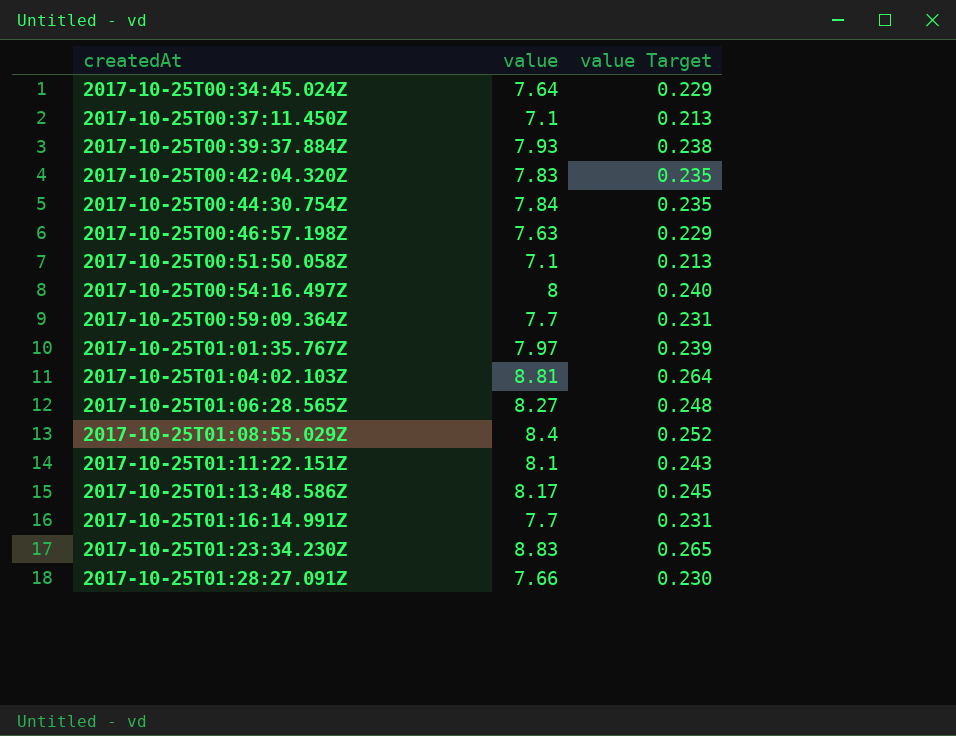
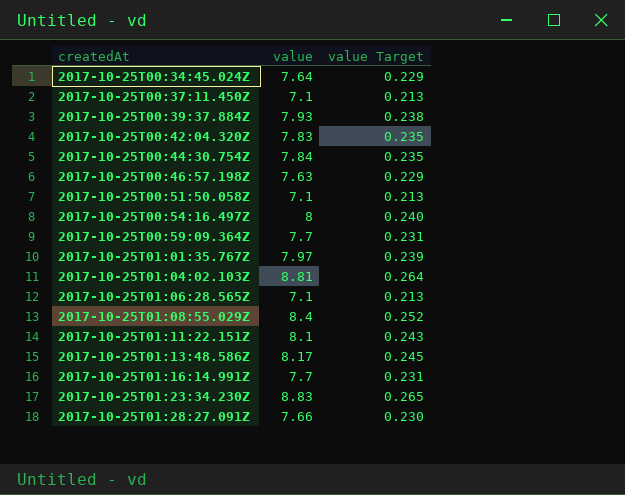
2017-10-25T01:06:28.565Z | value: 8.27 -> 7.1
2017-10-25T01:06:28.565Z | value Target: 0.248 -> 0.213

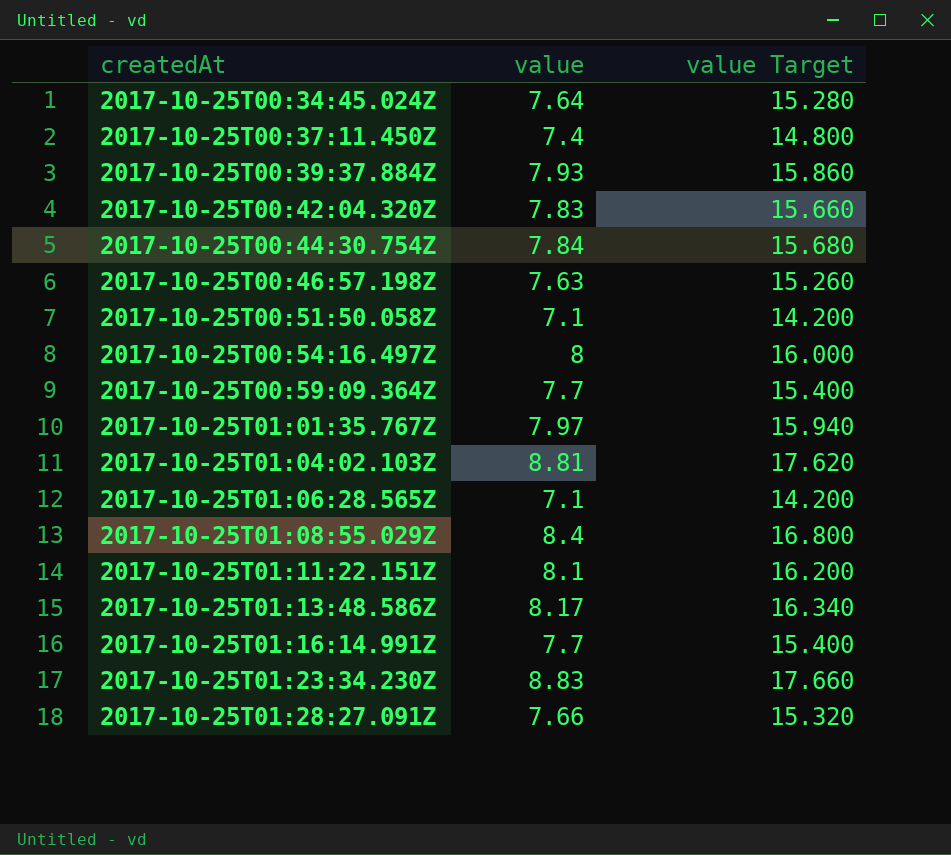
column value Target | formula: [value] * 0.03 -> [value] * 2
2017-10-25T00:37:11.450Z | value: 7.1 -> 7.4

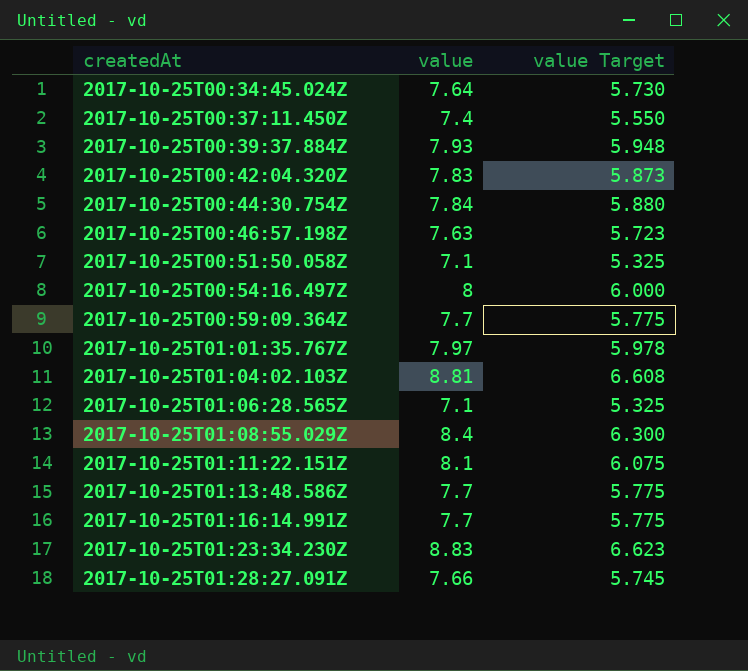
column value Target | formula: [value] * 2 -> [value] * 0.75
2017-10-25T01:13:48.586Z | value: 8.17 -> 7.7

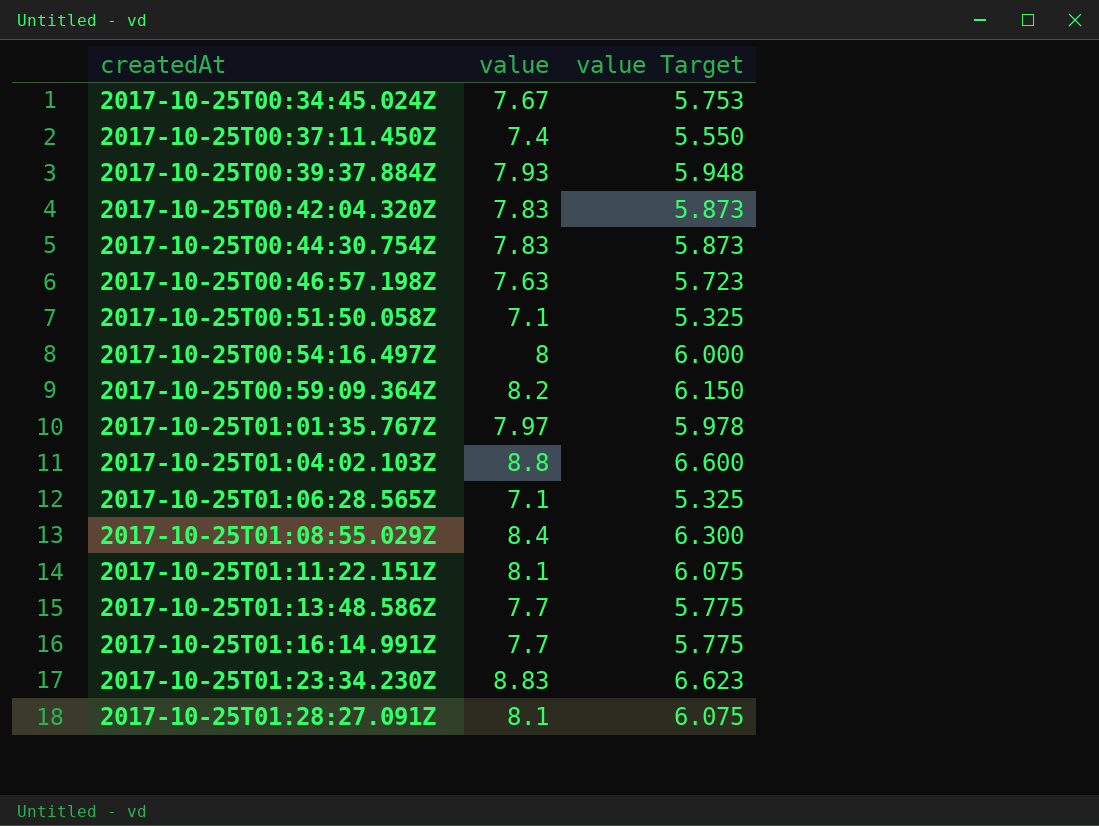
2017-10-25T00:34:45.024Z | value: 7.64 -> 7.67
2017-10-25T00:34:45.024Z | value Target: 5.730 -> 5.753
2017-10-25T00:44:30.754Z | value: 7.84 -> 7.83
2017-10-25T00:44:30.754Z | value Target: 5.880 -> 5.873
2017-10-25T00:59:09.364Z | value: 7.7 -> 8.2
2017-10-25T00:59:09.364Z | value Target: 5.775 -> 6.150
2017-10-25T01:04:02.103Z | value: 8.81 -> 8.8
2017-10-25T01:04:02.103Z | value Target: 6.608 -> 6.600
2017-10-25T01:28:27.091Z | value: 7.66 -> 8.1
2017-10-25T01:28:27.091Z | value Target: 5.745 -> 6.075

